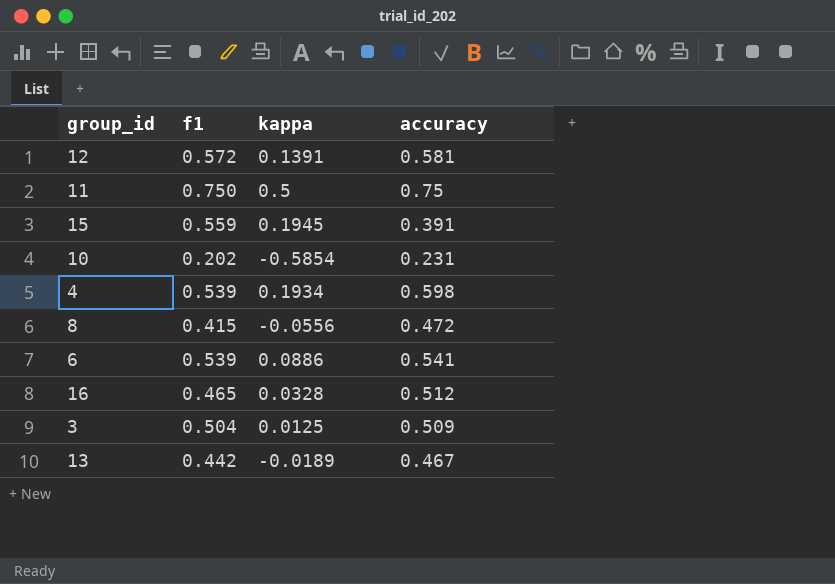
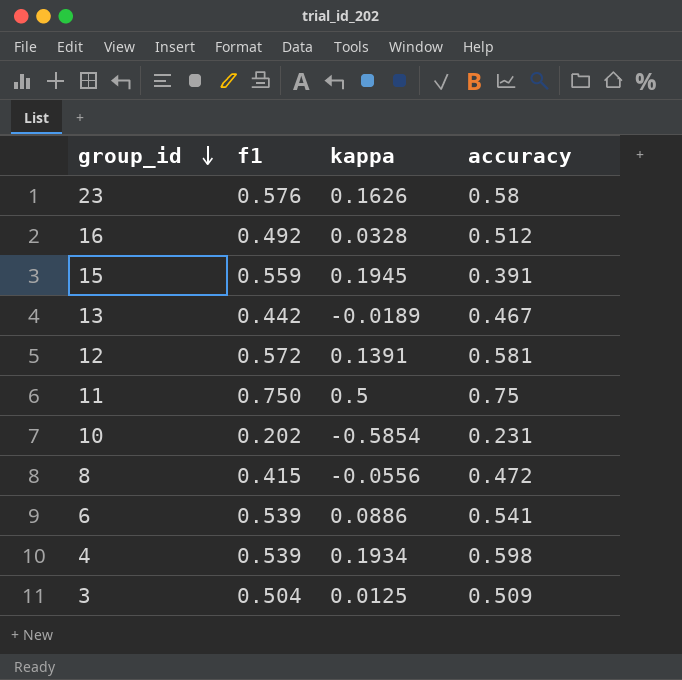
row order: none -> group_id descending
row 23: none -> 0.576 | 0.1626 | 0.58
16 | f1: 0.465 -> 0.492

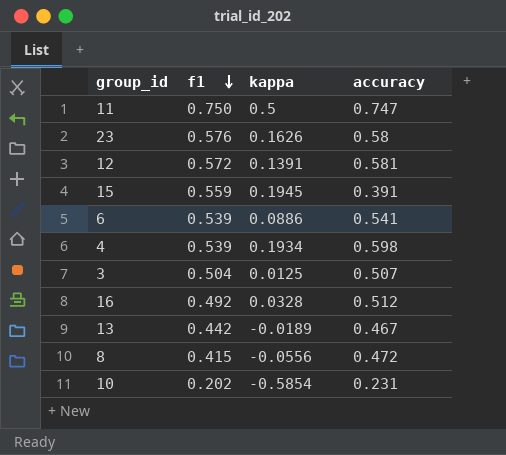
row order: group_id descending -> f1 descending
11 | accuracy: 0.75 -> 0.747
3 | accuracy: 0.509 -> 0.507

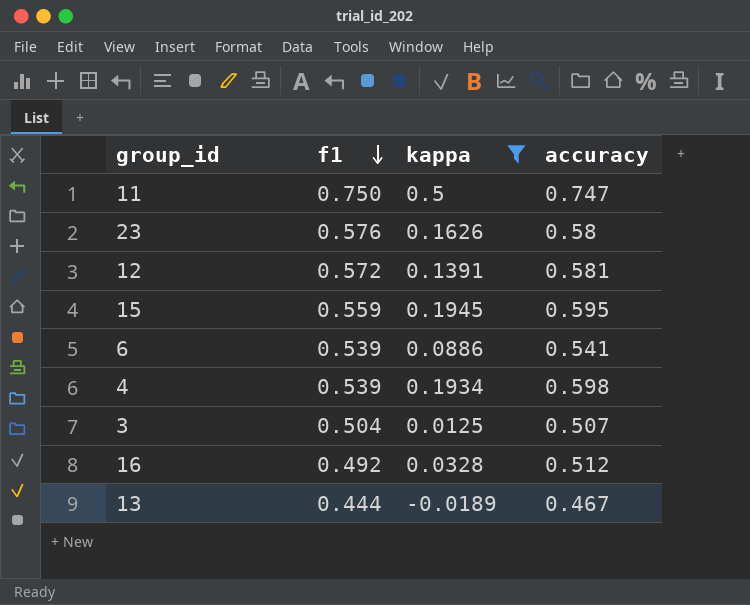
filter: none -> kappa >= -0.0189
15 | accuracy: 0.391 -> 0.595
13 | f1: 0.442 -> 0.444

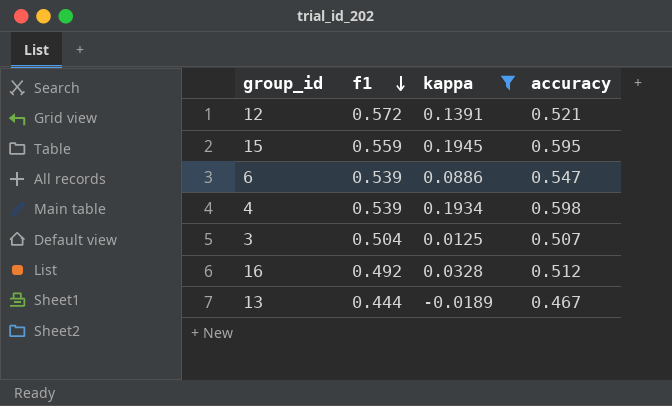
row 11: 0.750 | 0.5 | 0.747 -> none
row 23: 0.576 | 0.1626 | 0.58 -> none
12 | accuracy: 0.581 -> 0.521
6 | accuracy: 0.541 -> 0.547

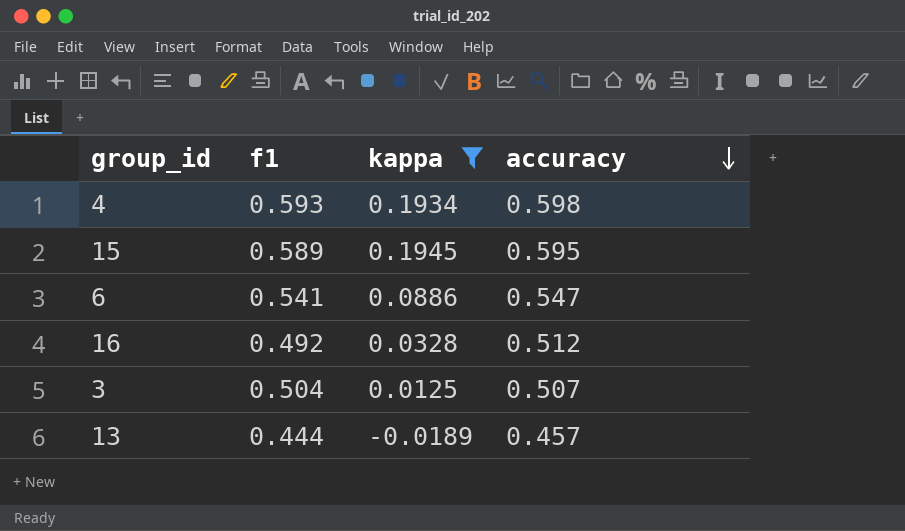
row order: f1 descending -> accuracy descending
row 12: 0.572 | 0.1391 | 0.521 -> none
4 | f1: 0.539 -> 0.593
15 | f1: 0.559 -> 0.589
6 | f1: 0.539 -> 0.541
13 | accuracy: 0.467 -> 0.457

